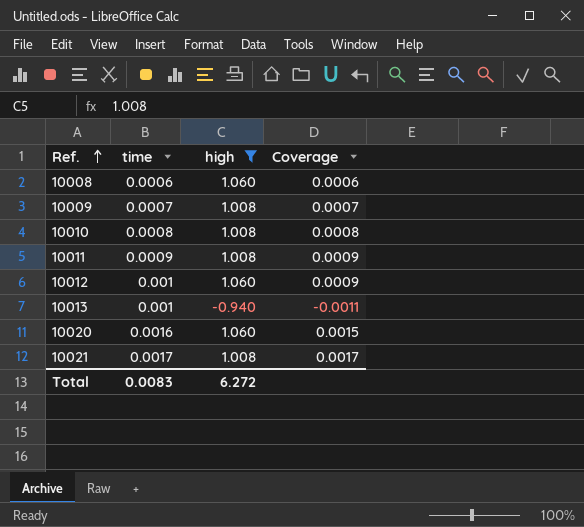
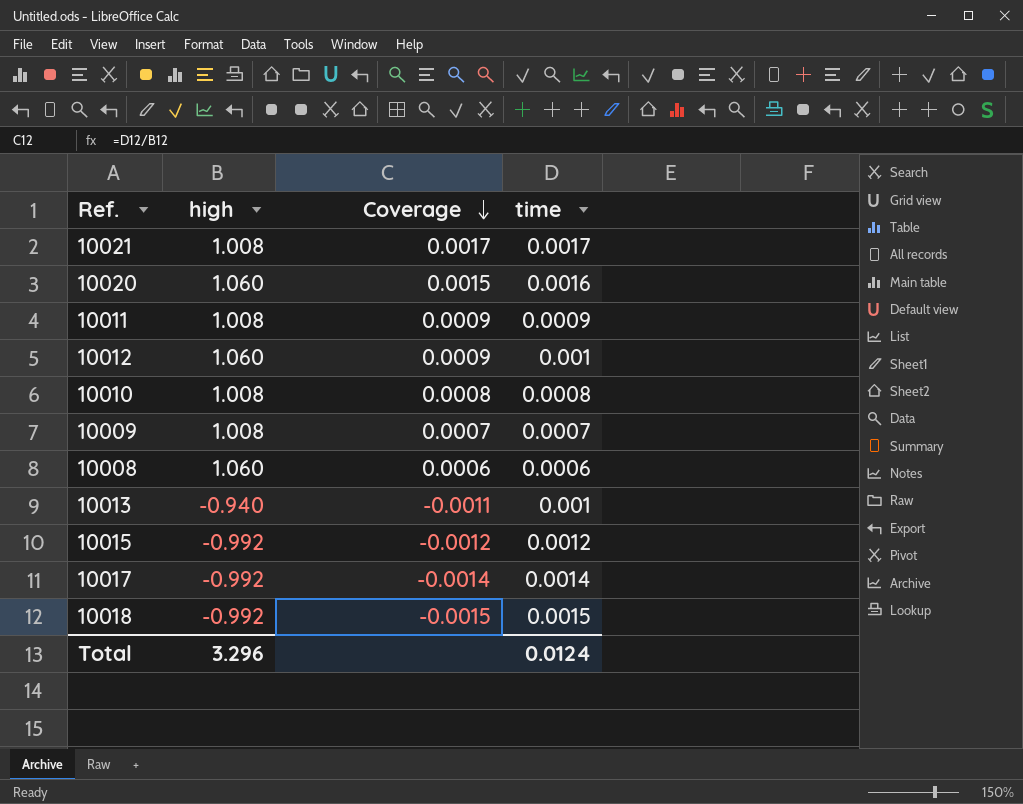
filter: high != -0.992 -> none
row order: Ref. ascending -> Coverage descending
column time | position: 2 -> 4
Total | high: 6.272 -> 3.296
Total | time: 0.0083 -> 0.0124

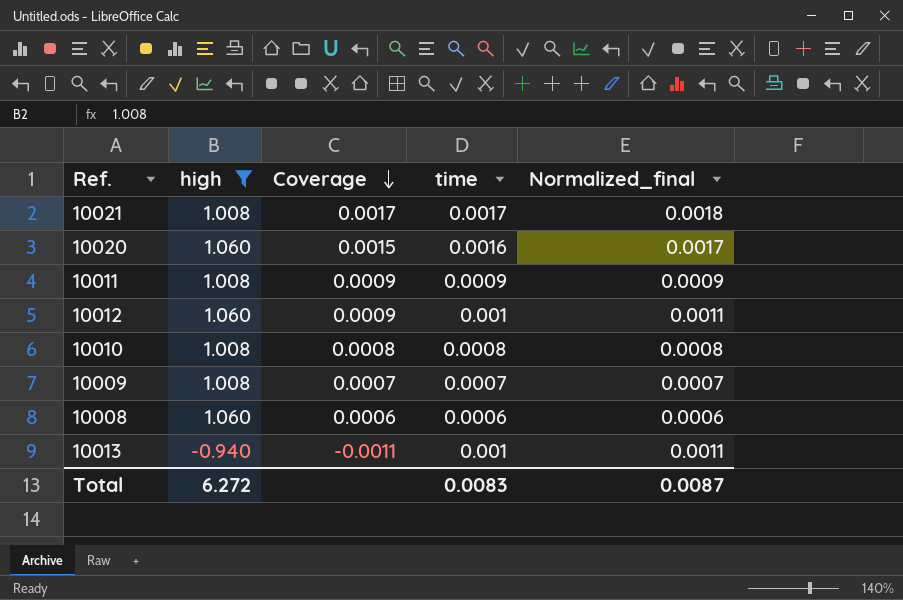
filter: none -> high != -0.992
column Normalized_final | formula: none -> [time] * 1.05
Total | high: 3.296 -> 6.272
Total | time: 0.0124 -> 0.0083

